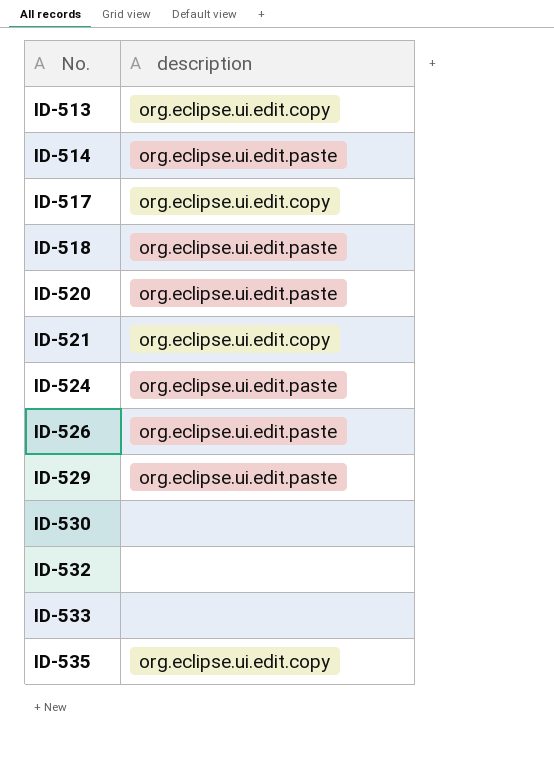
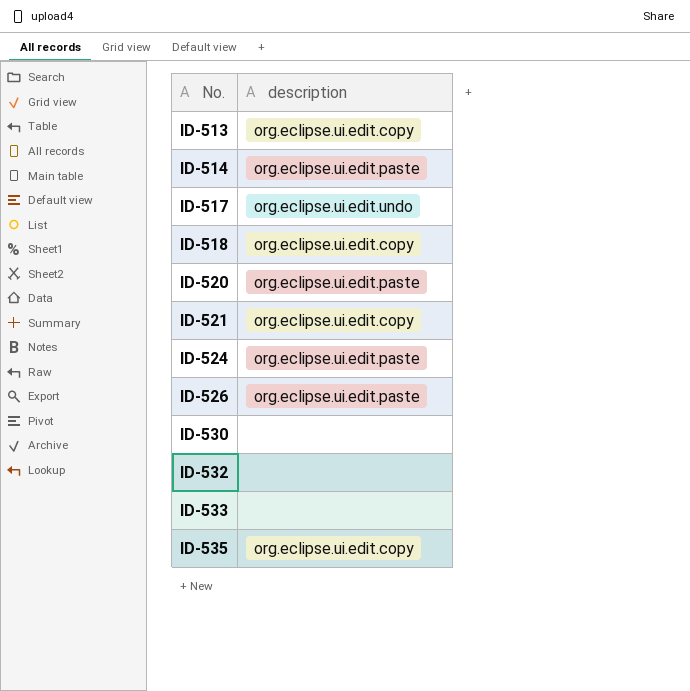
row ID-529: org.eclipse.ui.edit.paste -> none
ID-517 | description: org.eclipse.ui.edit.copy -> org.eclipse.ui.edit.undo
ID-518 | description: org.eclipse.ui.edit.paste -> org.eclipse.ui.edit.copy

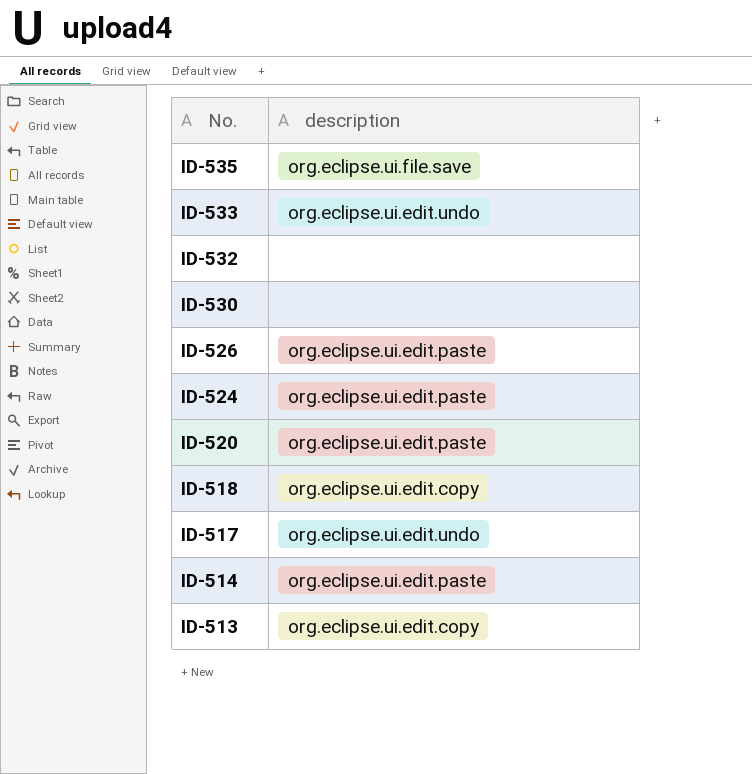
row order: No. ascending -> No. descending
row ID-521: org.eclipse.ui.edit.copy -> none
ID-535 | description: org.eclipse.ui.edit.copy -> org.eclipse.ui.file.save
ID-533 | description: none -> org.eclipse.ui.edit.undo

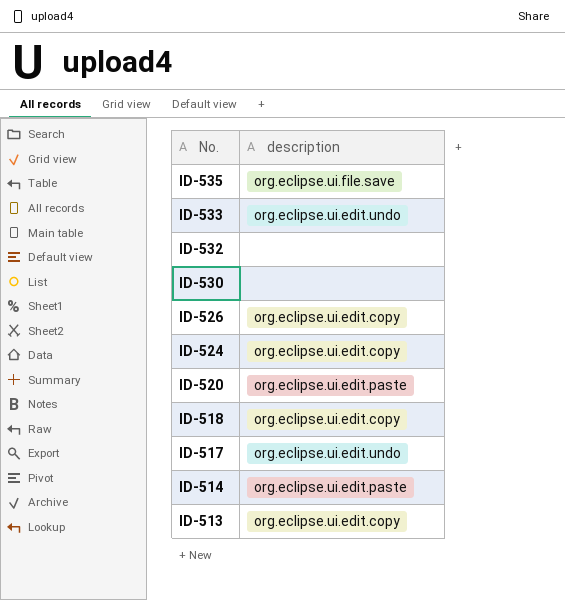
ID-526 | description: org.eclipse.ui.edit.paste -> org.eclipse.ui.edit.copy
ID-524 | description: org.eclipse.ui.edit.paste -> org.eclipse.ui.edit.copy

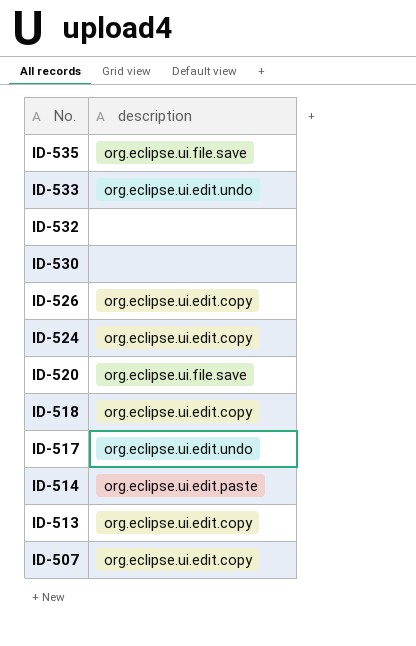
ID-520 | description: org.eclipse.ui.edit.paste -> org.eclipse.ui.file.save
row ID-507: none -> org.eclipse.ui.edit.copy

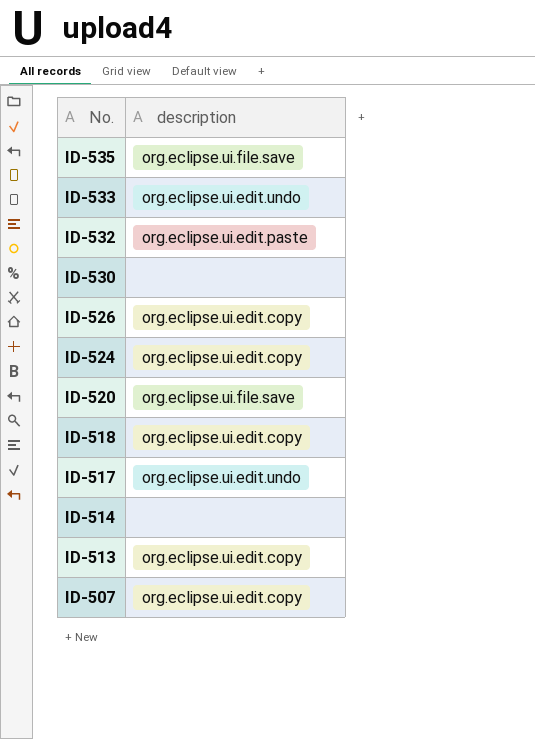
ID-532 | description: none -> org.eclipse.ui.edit.paste
ID-514 | description: org.eclipse.ui.edit.paste -> none

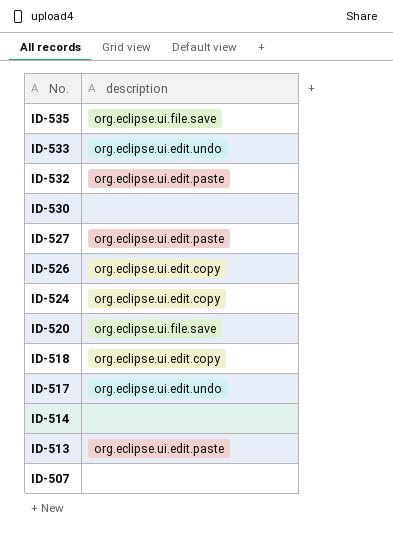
row ID-527: none -> org.eclipse.ui.edit.paste
ID-513 | description: org.eclipse.ui.edit.copy -> org.eclipse.ui.edit.paste
ID-507 | description: org.eclipse.ui.edit.copy -> none

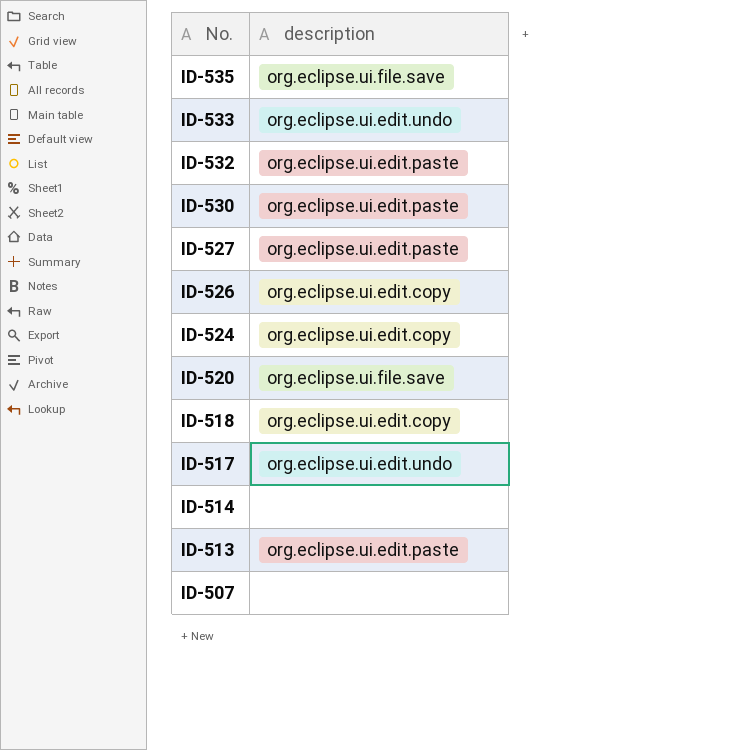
ID-530 | description: none -> org.eclipse.ui.edit.paste

